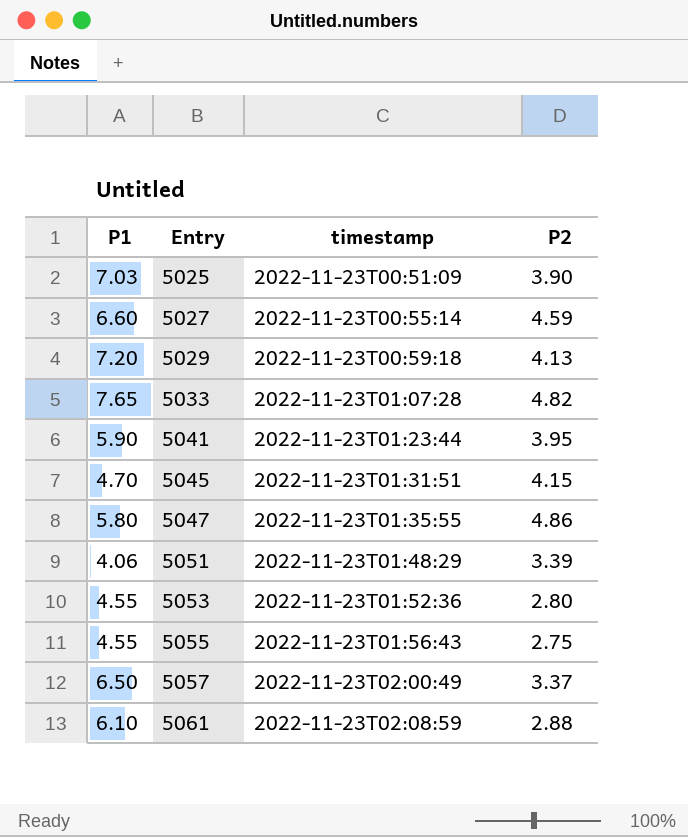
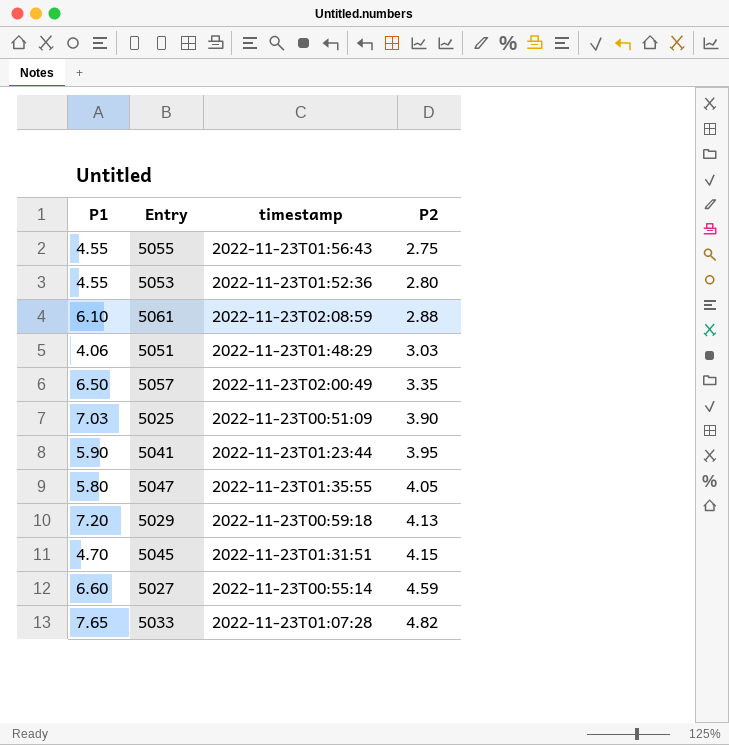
row order: Entry ascending -> P2 ascending
5051 | P2: 3.39 -> 3.03
5057 | P2: 3.37 -> 3.35
5047 | P2: 4.86 -> 4.05

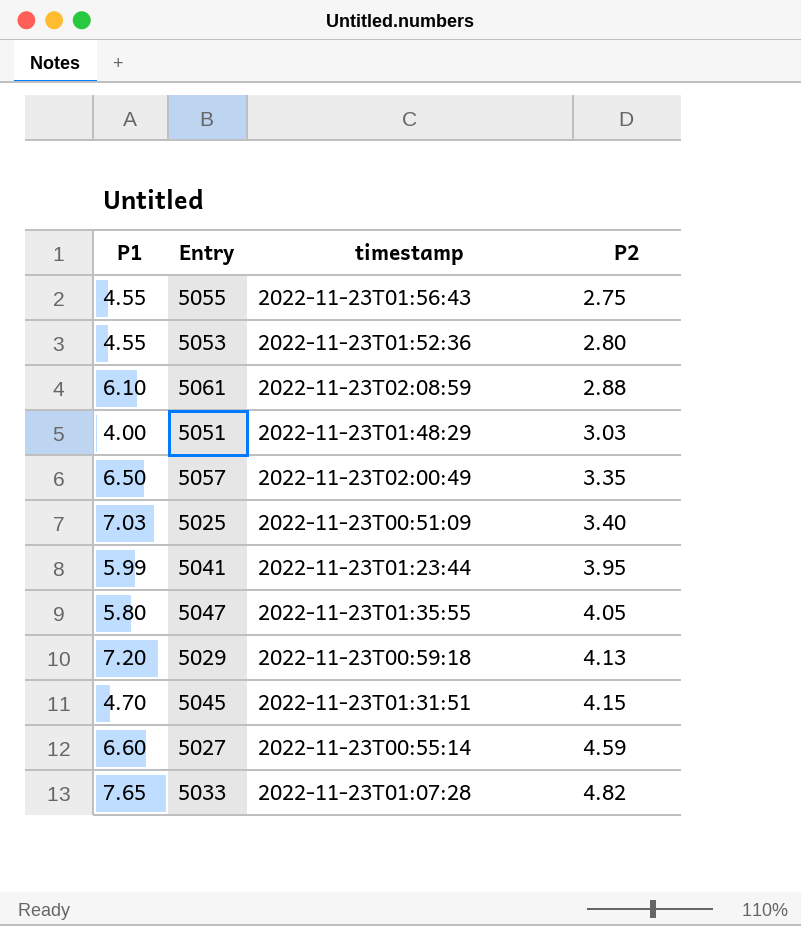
5051 | P1: 4.06 -> 4.00
5025 | P2: 3.90 -> 3.40
5041 | P1: 5.90 -> 5.99

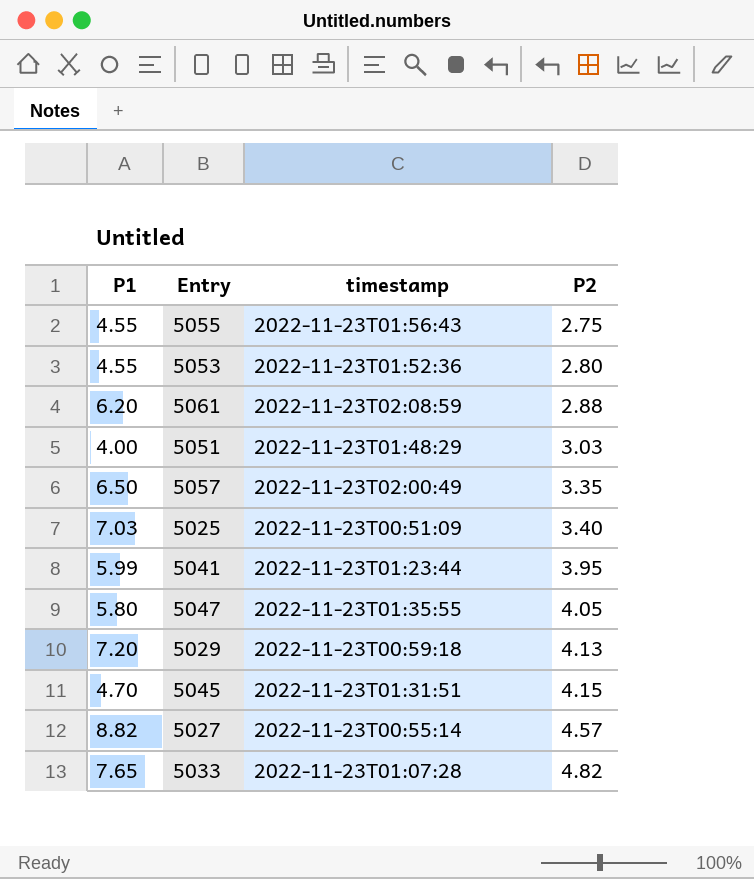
5061 | P1: 6.10 -> 6.20
5027 | P1: 6.60 -> 8.82
5027 | P2: 4.59 -> 4.57

